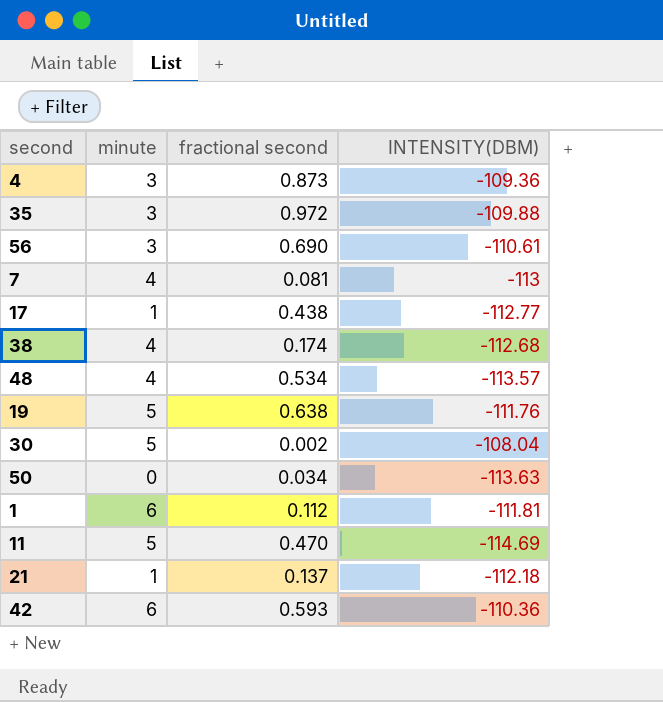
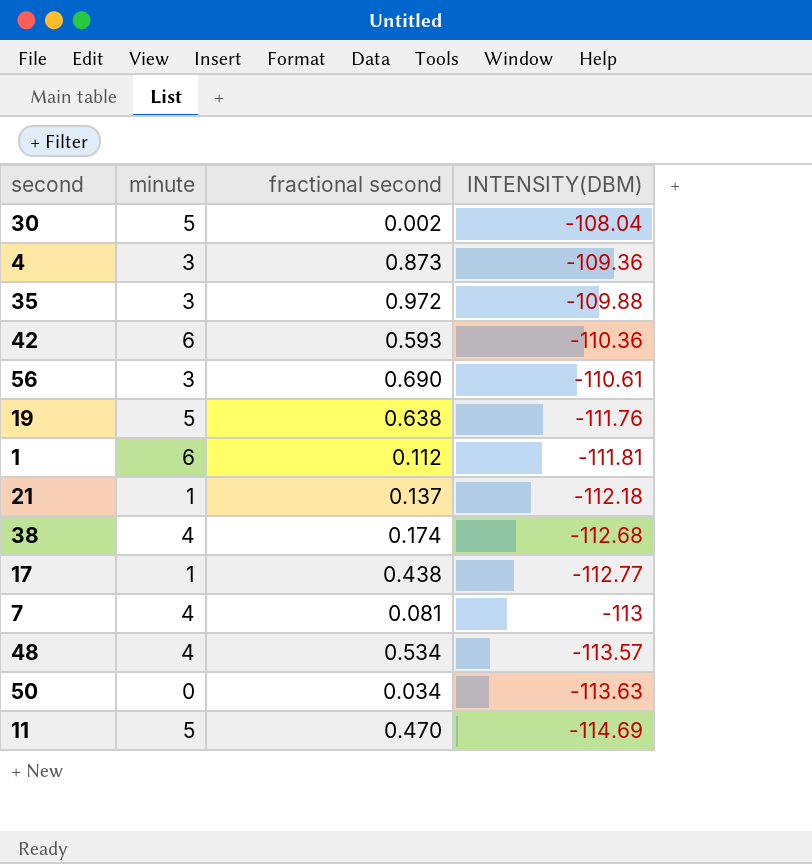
row order: none -> INTENSITY(DBM) descending

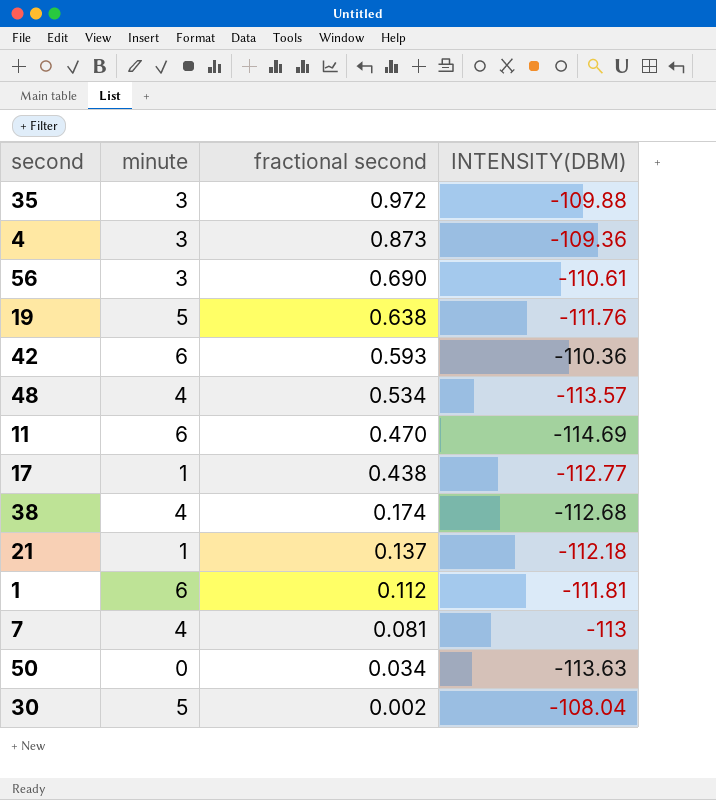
row order: INTENSITY(DBM) descending -> fractional second descending
11 | minute: 5 -> 6

